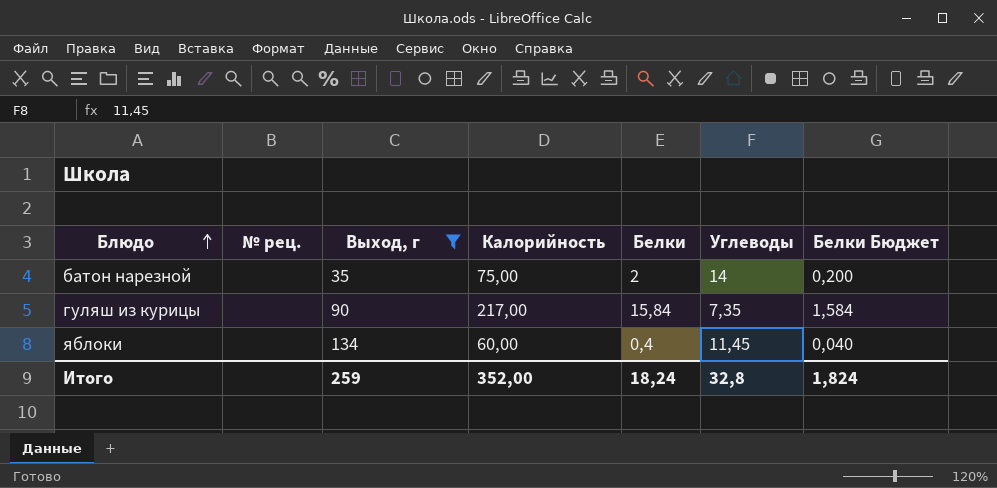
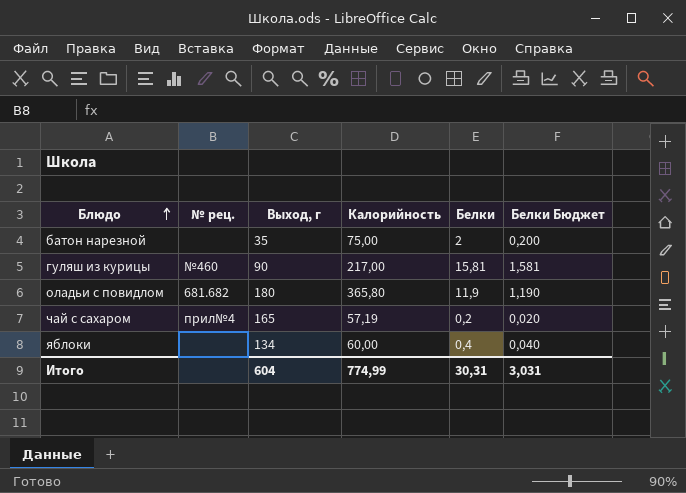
filter: Выход, г <= 134 -> none
column Углеводы | position: 6 -> none
гуляш из курицы | № рец.: none -> №460
гуляш из курицы | Белки: 15,84 -> 15,81
гуляш из курицы | Белки Бюджет: 1,584 -> 1,581
Итого | Выход, г: 259 -> 604
Итого | Калорийность: 352,00 -> 774,99
Итого | Белки: 18,24 -> 30,31
Итого | Белки Бюджет: 1,824 -> 3,031

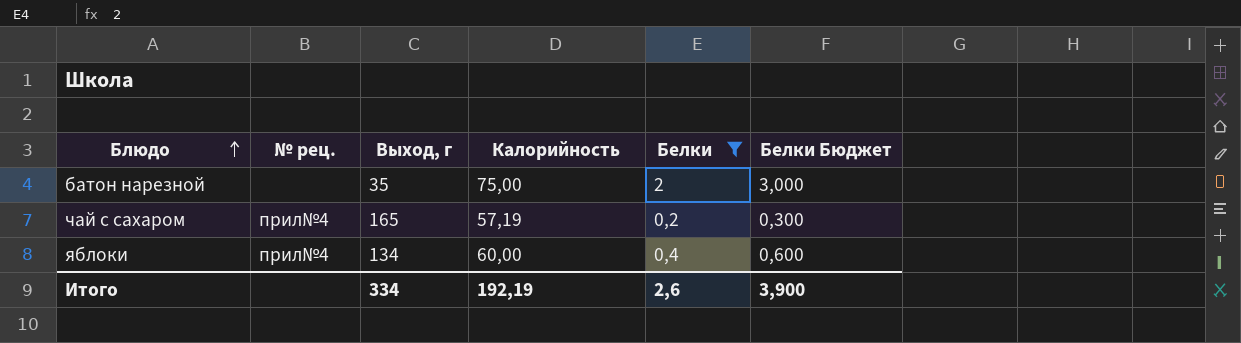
filter: none -> Белки <= 2
column Белки Бюджет | formula: [Белки] * 0,1 -> [Белки] * 1,5
яблоки | № рец.: none -> прил№4
Итого | Выход, г: 604 -> 334
Итого | Калорийность: 774,99 -> 192,19
Итого | Белки: 30,31 -> 2,6
Итого | Белки Бюджет: 3,031 -> 3,900

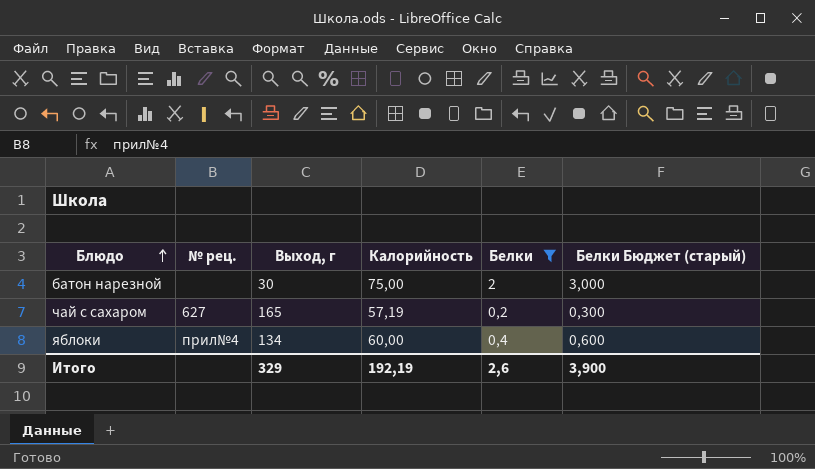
column name: Белки Бюджет -> Белки Бюджет (старый)
батон нарезной | Выход, г: 35 -> 30
чай с сахаром | № рец.: прил№4 -> 627
Итого | Выход, г: 334 -> 329

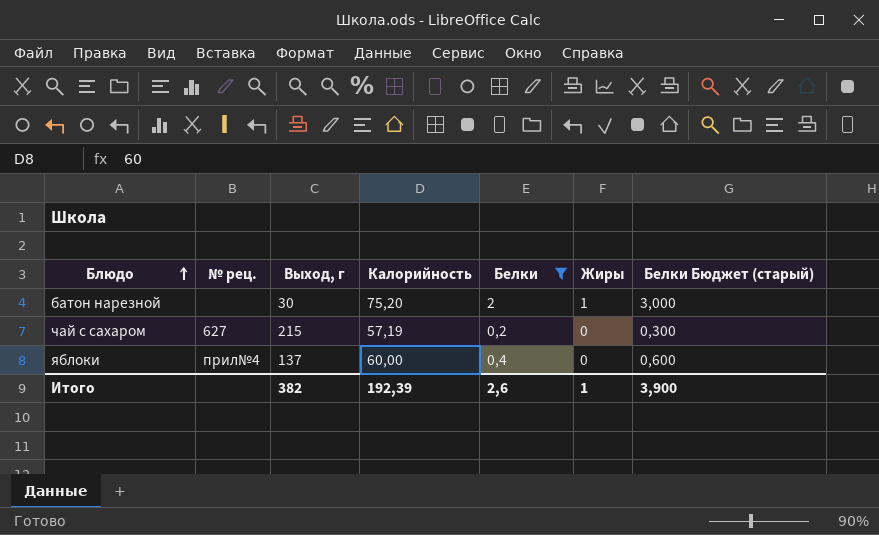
column Жиры | position: none -> 6
батон нарезной | Калорийность: 75,00 -> 75,20
чай с сахаром | Выход, г: 165 -> 215
яблоки | Выход, г: 134 -> 137
Итого | Выход, г: 329 -> 382
Итого | Калорийность: 192,19 -> 192,39

